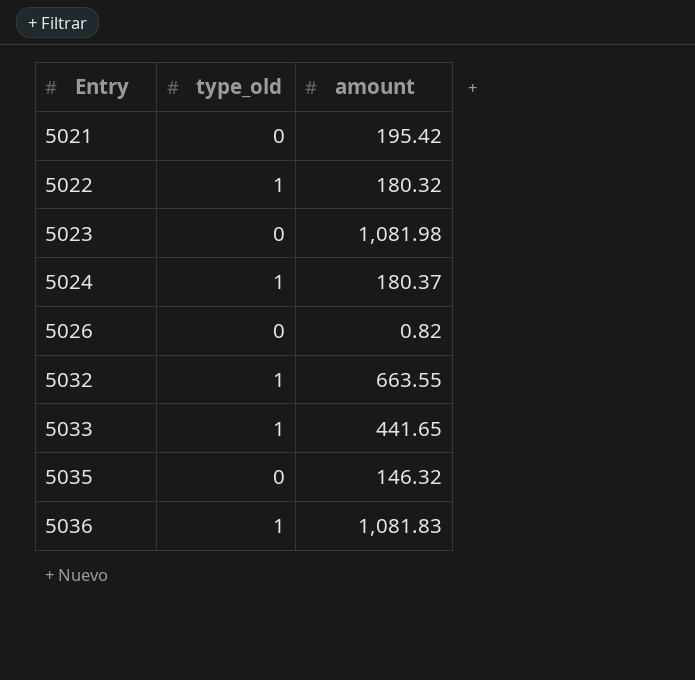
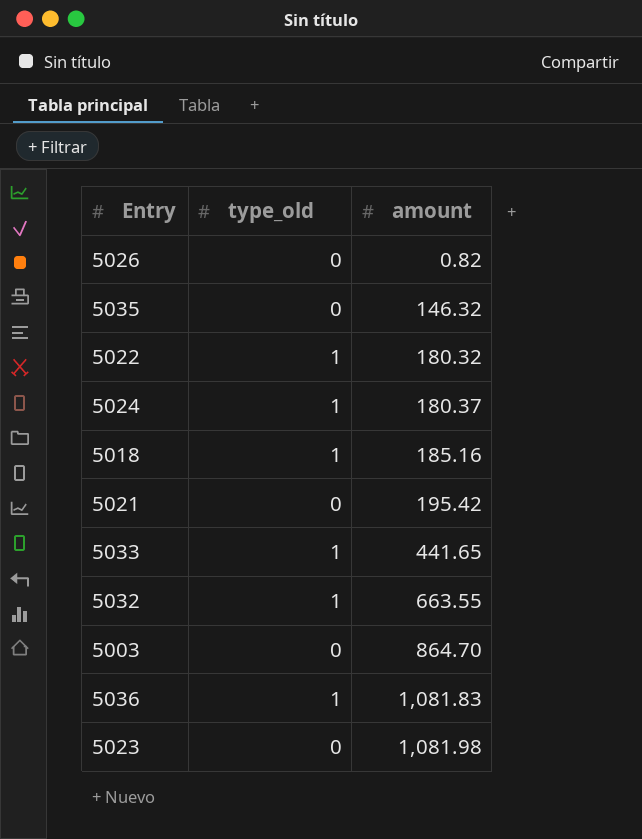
row order: Entry ascending -> amount ascending
row 5018: none -> 1 | 185.16
row 5003: none -> 0 | 864.70

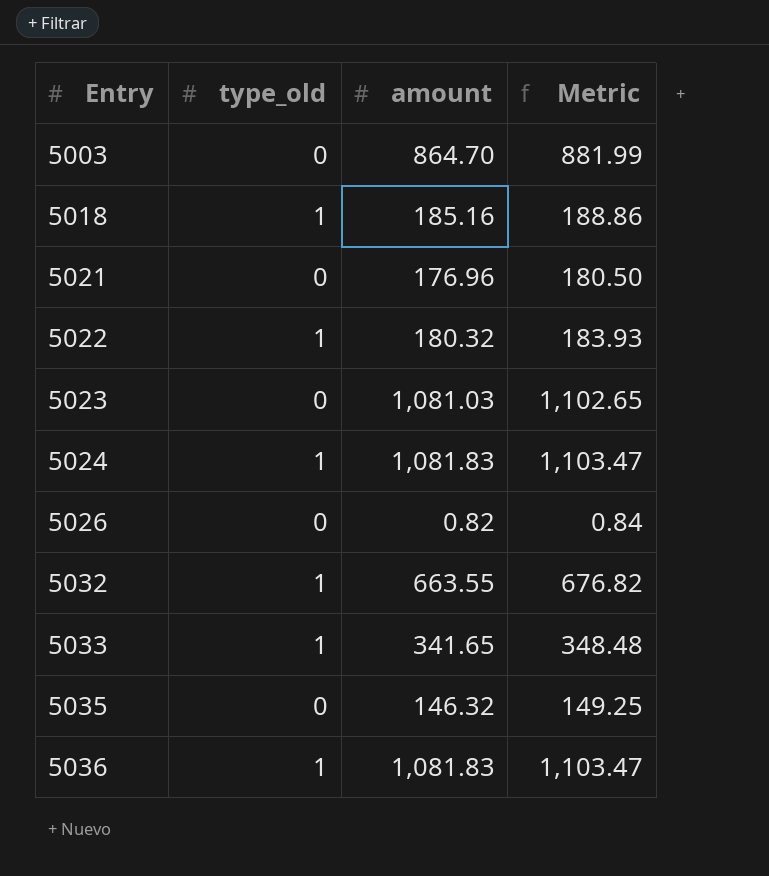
row order: amount ascending -> Entry ascending
column Metric | formula: none -> [amount] * 1.02
5021 | amount: 195.42 -> 176.96
5023 | amount: 1,081.98 -> 1,081.03
5024 | amount: 180.37 -> 1,081.83
5033 | amount: 441.65 -> 341.65

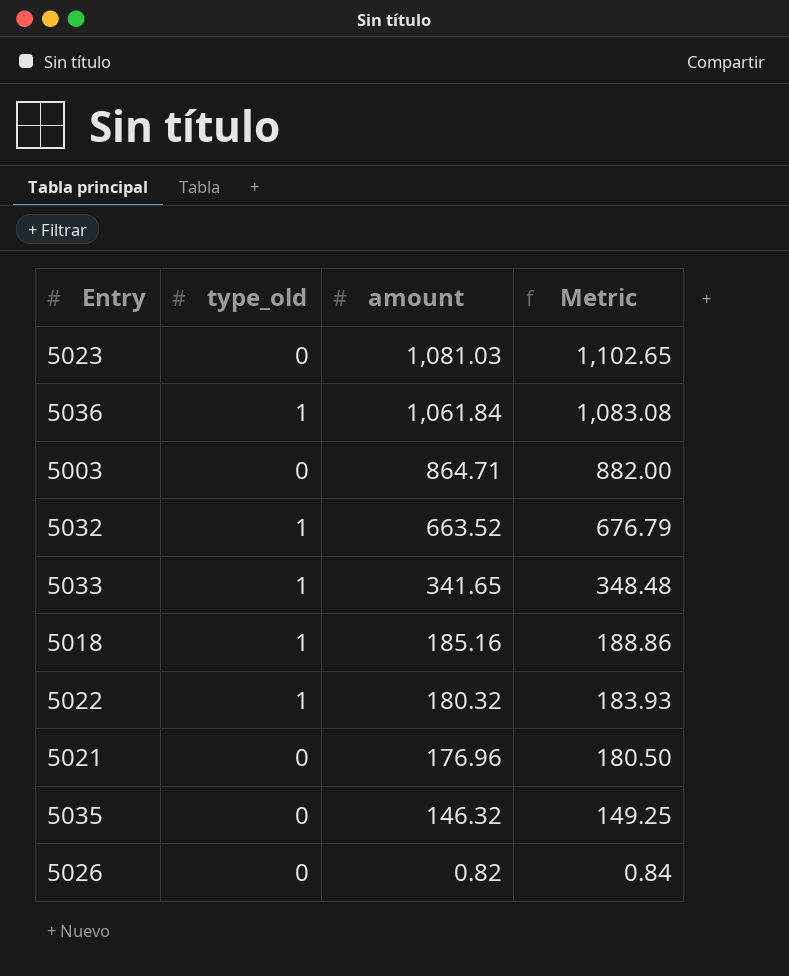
row order: Entry ascending -> amount descending
row 5024: 1 | 1,081.83 | 1,103.47 -> none
5036 | amount: 1,081.83 -> 1,061.84
5036 | Metric: 1,103.47 -> 1,083.08
5003 | amount: 864.70 -> 864.71
5003 | Metric: 881.99 -> 882.00
5032 | amount: 663.55 -> 663.52
5032 | Metric: 676.82 -> 676.79

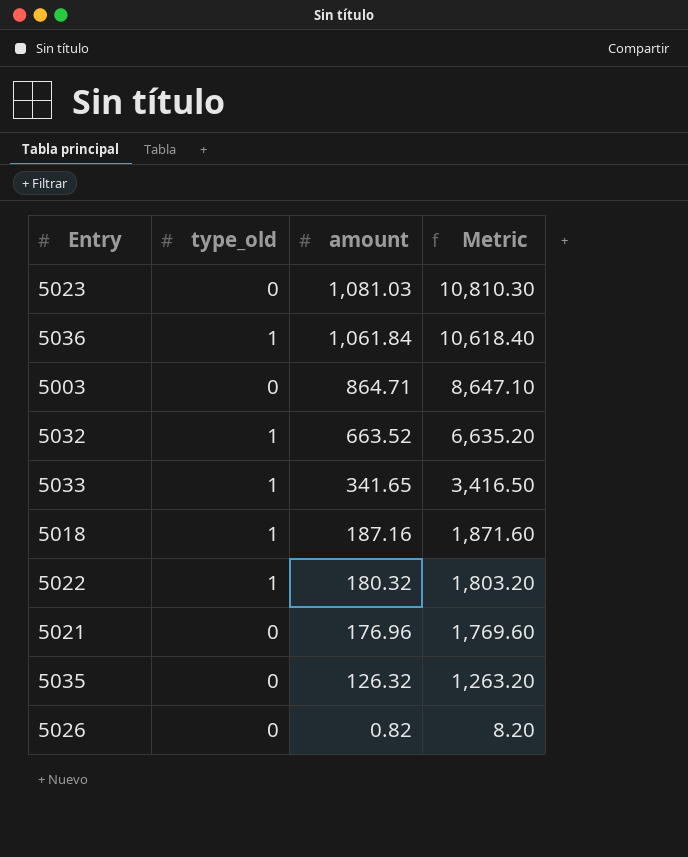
column Metric | formula: [amount] * 1.02 -> [amount] * 10
5018 | amount: 185.16 -> 187.16
5035 | amount: 146.32 -> 126.32

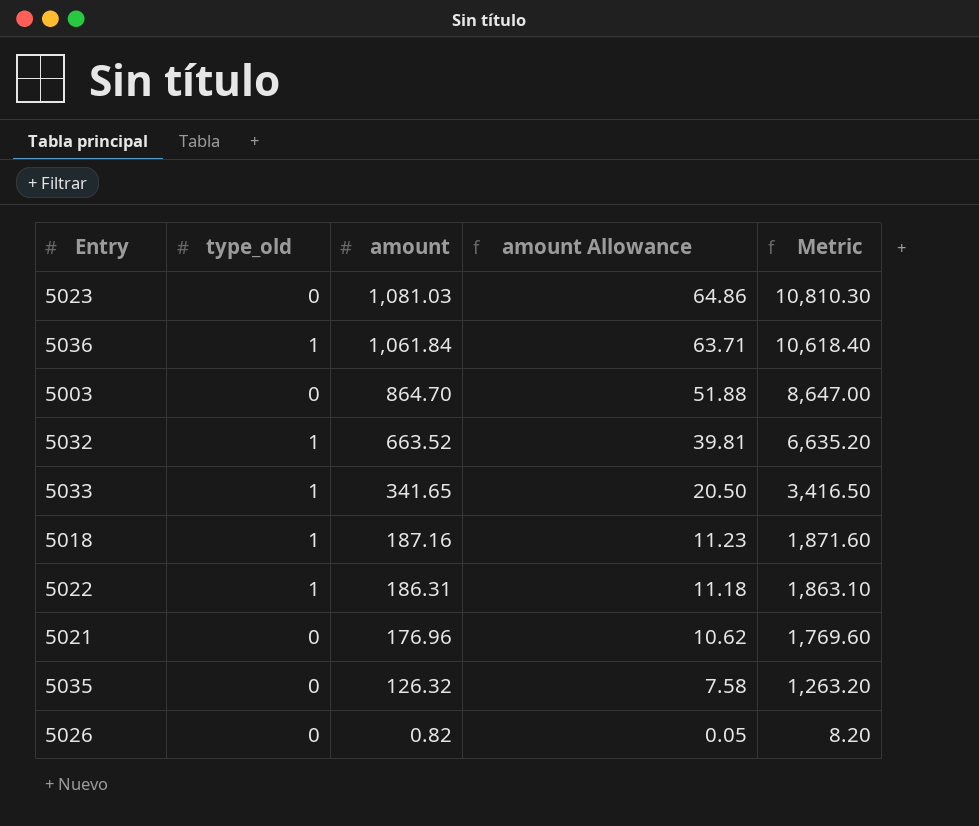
column amount Allowance | formula: none -> [amount] * 0.06
5003 | amount: 864.71 -> 864.70
5003 | Metric: 8,647.10 -> 8,647.00
5022 | amount: 180.32 -> 186.31
5022 | Metric: 1,803.20 -> 1,863.10

